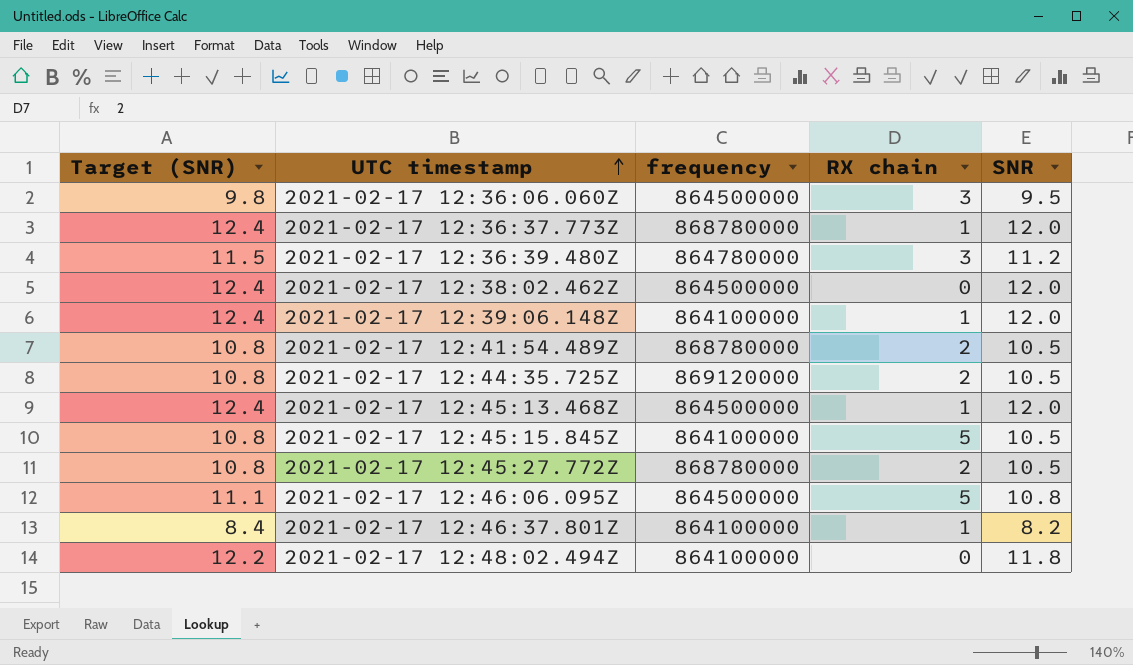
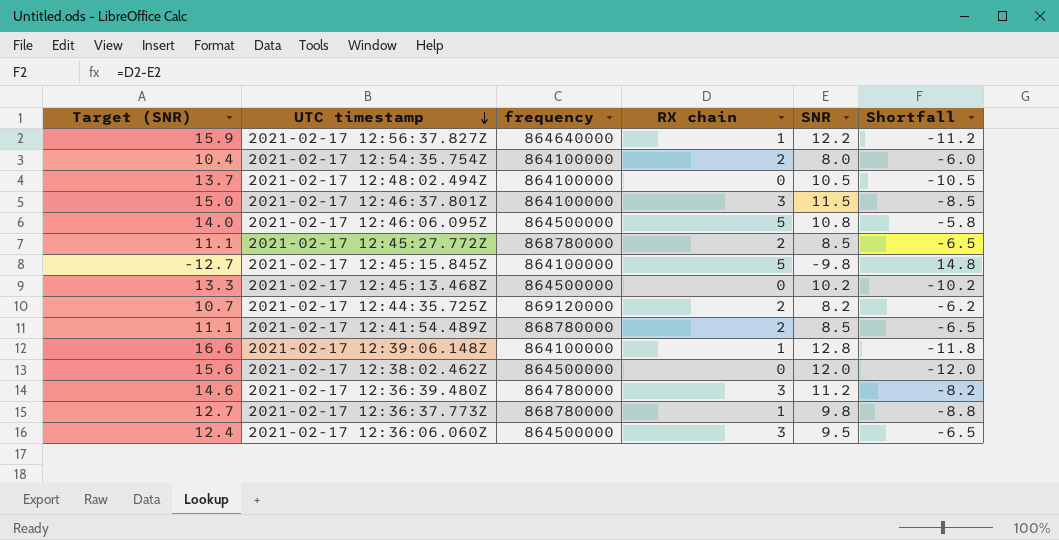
row order: UTC timestamp ascending -> UTC timestamp descending
column Target (SNR) | formula: [SNR] * 1.03 -> [SNR] * 1.3
column Shortfall | formula: none -> [RX chain] - [SNR]
row 2021-02-17 12:56:37.827Z: none -> 15.9 | 864640000 | 1 | 12.2 | -11.2
row 2021-02-17 12:54:35.754Z: none -> 10.4 | 864100000 | 2 | 8.0 | -6.0
2021-02-17 12:48:02.494Z | SNR: 11.8 -> 10.5
2021-02-17 12:46:37.801Z | RX chain: 1 -> 3
2021-02-17 12:46:37.801Z | SNR: 8.2 -> 11.5
2021-02-17 12:45:27.772Z | SNR: 10.5 -> 8.5
2021-02-17 12:45:15.845Z | SNR: 10.5 -> -9.8
2021-02-17 12:45:13.468Z | RX chain: 1 -> 0
2021-02-17 12:45:13.468Z | SNR: 12.0 -> 10.2
2021-02-17 12:44:35.725Z | SNR: 10.5 -> 8.2
2021-02-17 12:41:54.489Z | SNR: 10.5 -> 8.5
2021-02-17 12:39:06.148Z | SNR: 12.0 -> 12.8
2021-02-17 12:36:37.773Z | SNR: 12.0 -> 9.8

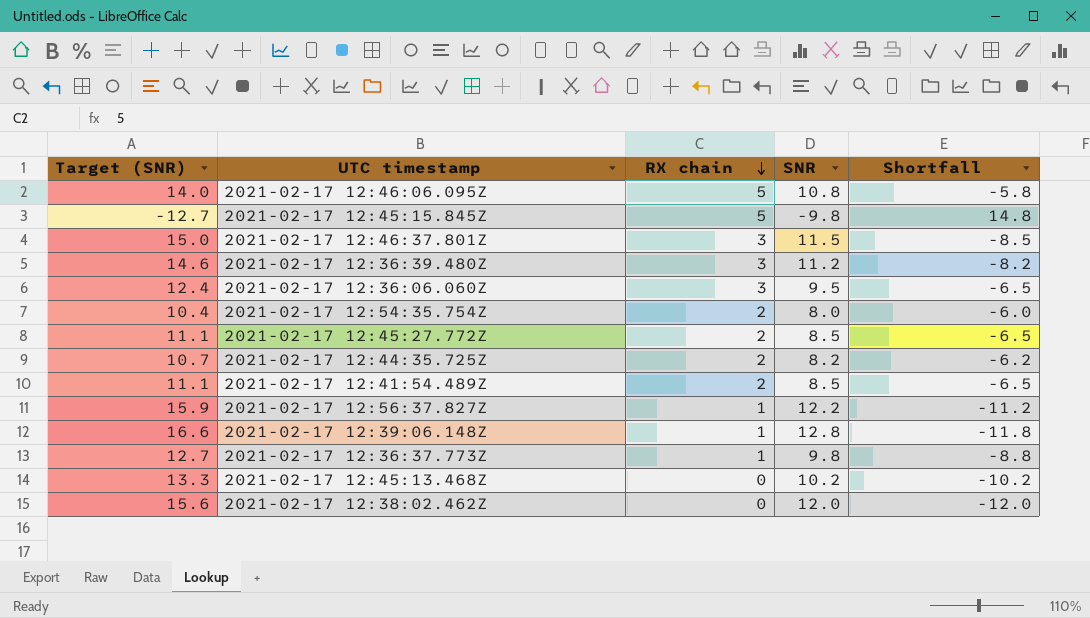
row order: UTC timestamp descending -> RX chain descending
column frequency | position: 3 -> none
row 2021-02-17 12:48:02.494Z: 13.7 | 864100000 | 0 | 10.5 | -10.5 -> none

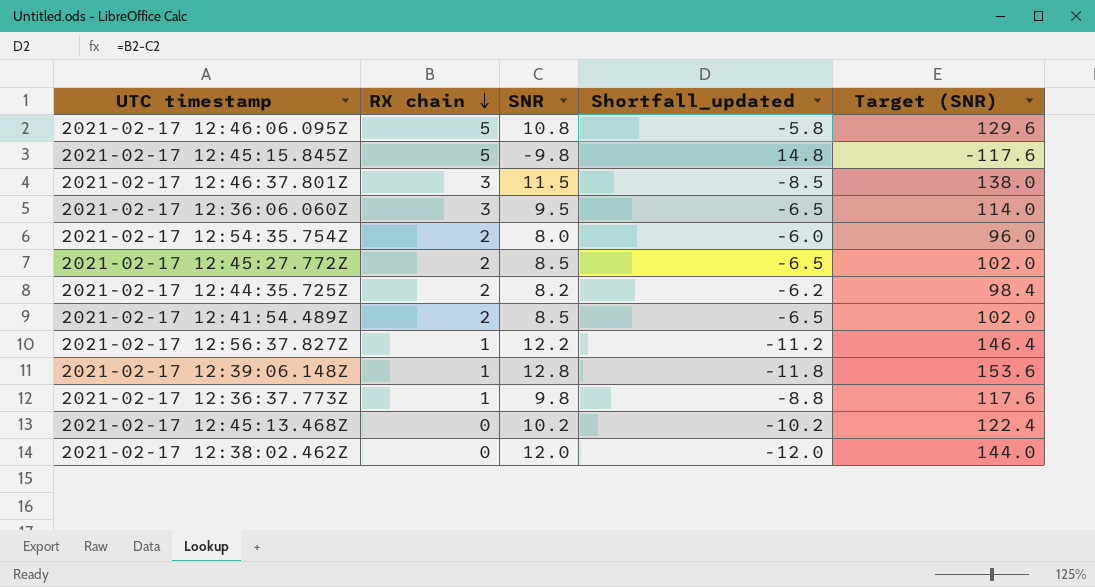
column name: Shortfall -> Shortfall_updated
column Target (SNR) | formula: [SNR] * 1.3 -> [SNR] * 12
column Target (SNR) | position: 1 -> 5
row 2021-02-17 12:36:39.480Z: 14.6 | 3 | 11.2 | -8.2 -> none

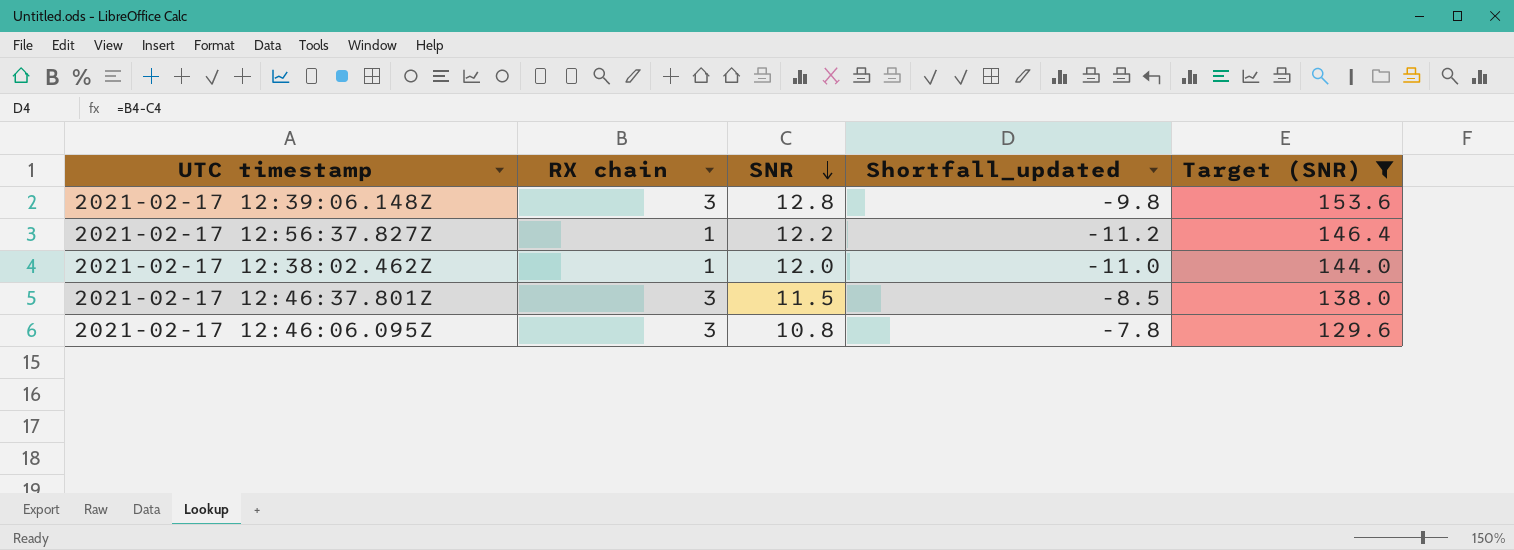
filter: none -> Target (SNR) >= 129.6
row order: RX chain descending -> SNR descending
2021-02-17 12:39:06.148Z | RX chain: 1 -> 3
2021-02-17 12:39:06.148Z | Shortfall_updated: -11.8 -> -9.8
2021-02-17 12:38:02.462Z | RX chain: 0 -> 1
2021-02-17 12:38:02.462Z | Shortfall_updated: -12.0 -> -11.0
2021-02-17 12:46:06.095Z | RX chain: 5 -> 3
2021-02-17 12:46:06.095Z | Shortfall_updated: -5.8 -> -7.8

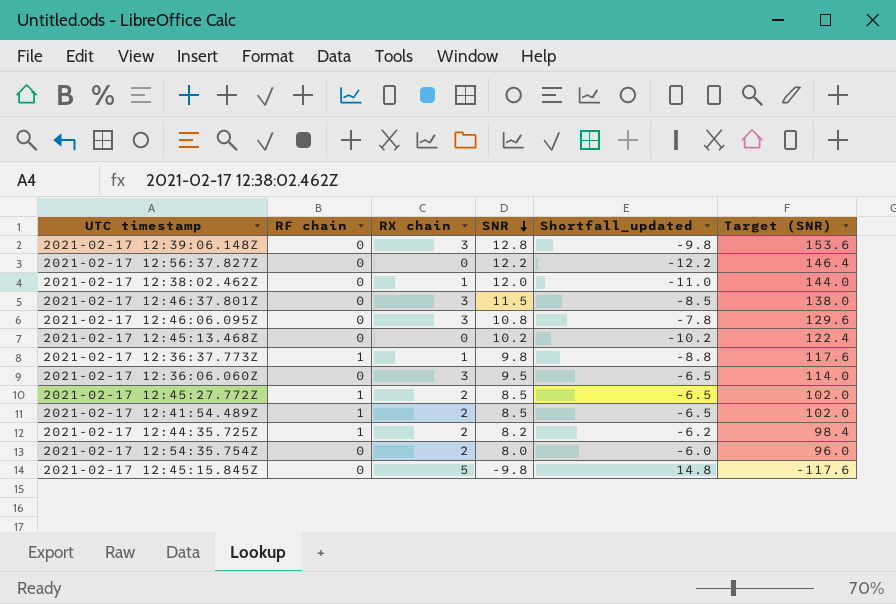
filter: Target (SNR) >= 129.6 -> none
column RF chain | position: none -> 2
2021-02-17 12:56:37.827Z | RX chain: 1 -> 0
2021-02-17 12:56:37.827Z | Shortfall_updated: -11.2 -> -12.2

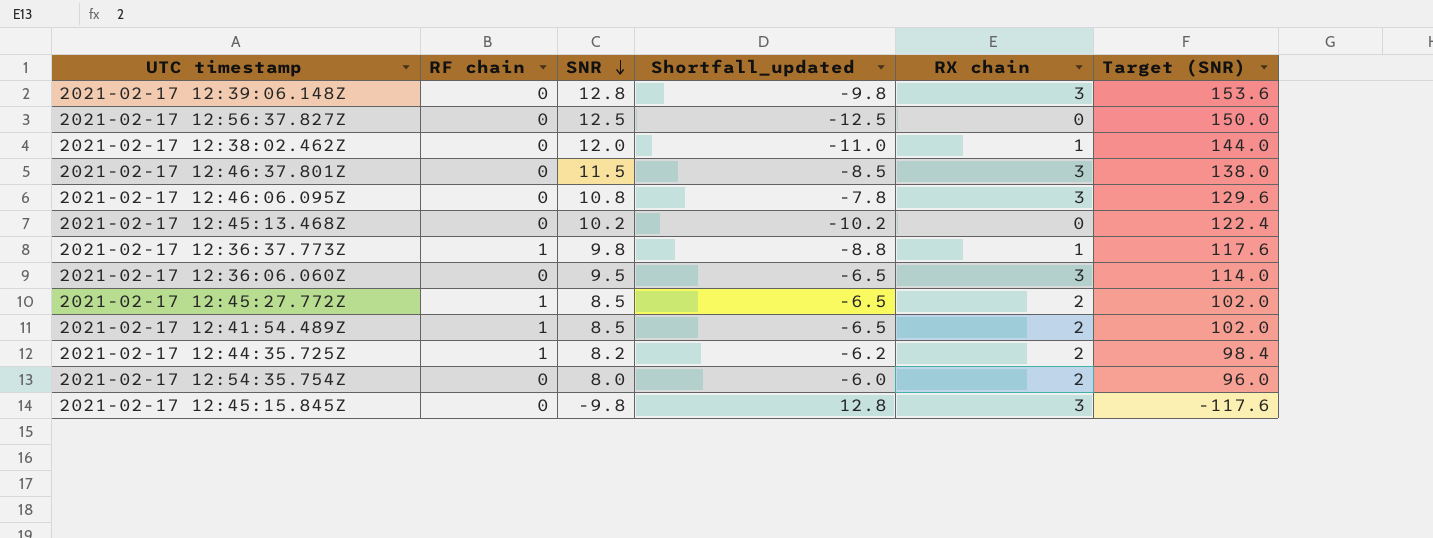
column RX chain | position: 3 -> 5
2021-02-17 12:56:37.827Z | SNR: 12.2 -> 12.5
2021-02-17 12:56:37.827Z | Shortfall_updated: -12.2 -> -12.5
2021-02-17 12:56:37.827Z | Target (SNR): 146.4 -> 150.0
2021-02-17 12:45:15.845Z | Shortfall_updated: 14.8 -> 12.8
2021-02-17 12:45:15.845Z | RX chain: 5 -> 3

